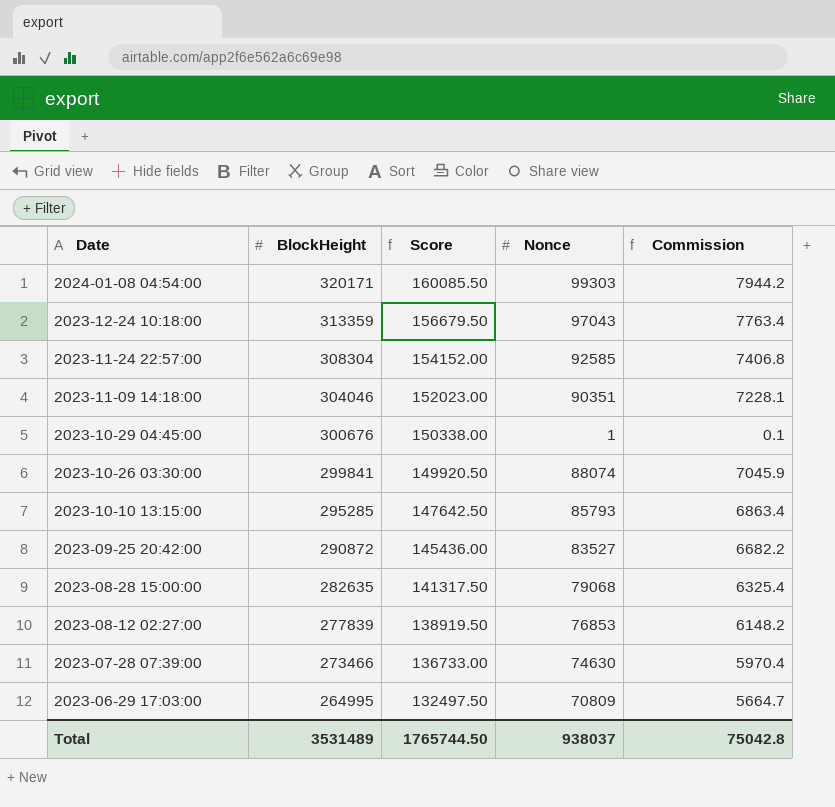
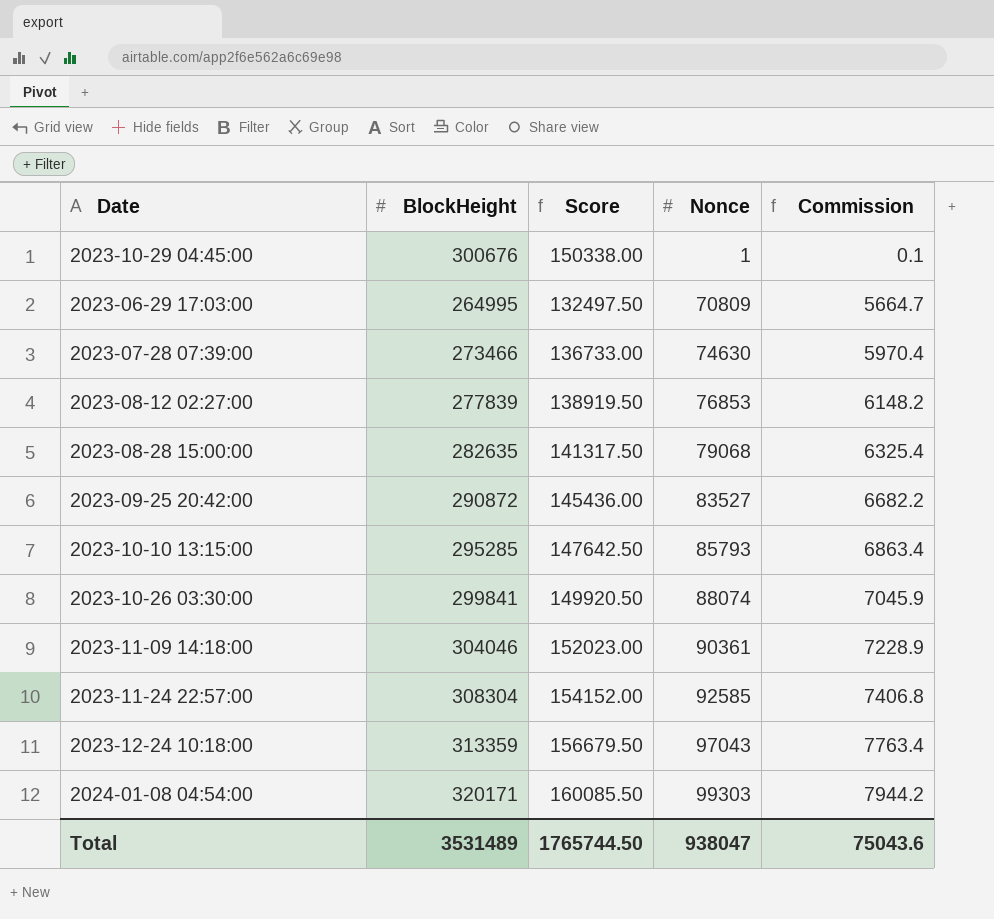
row order: Date descending -> Nonce ascending
2023-11-09 14:18:00 | Nonce: 90351 -> 90361
2023-11-09 14:18:00 | Commission: 7228.1 -> 7228.9
Total | Nonce: 938037 -> 938047
Total | Commission: 75042.8 -> 75043.6

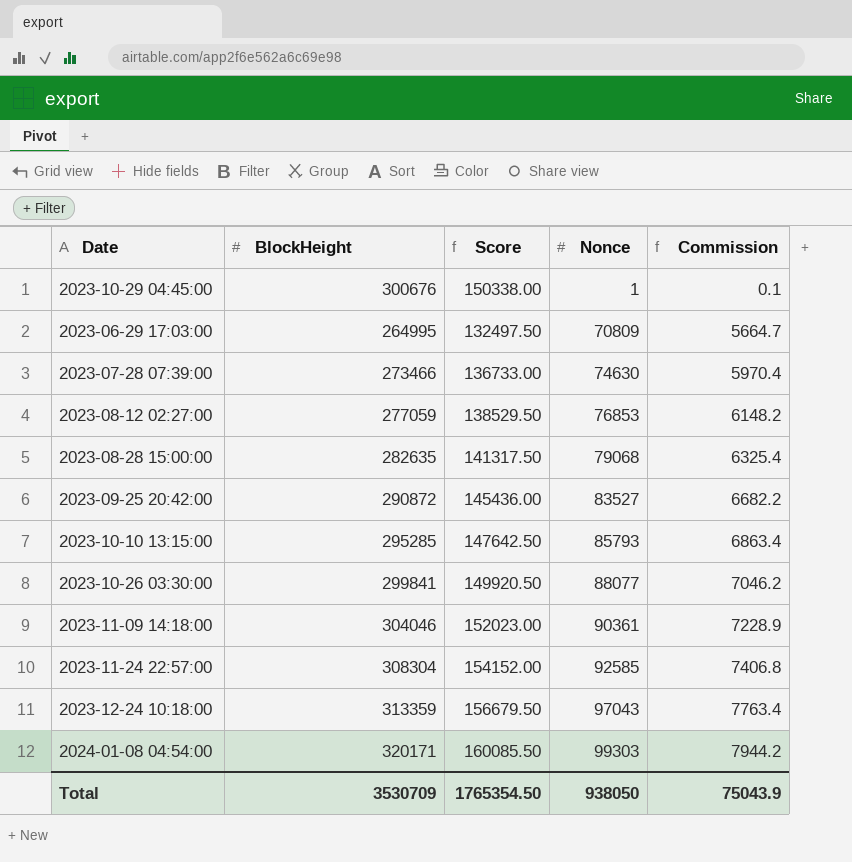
2023-08-12 02:27:00 | BlockHeight: 277839 -> 277059
2023-08-12 02:27:00 | Score: 138919.50 -> 138529.50
2023-10-26 03:30:00 | Nonce: 88074 -> 88077
2023-10-26 03:30:00 | Commission: 7045.9 -> 7046.2
Total | BlockHeight: 3531489 -> 3530709
Total | Score: 1765744.50 -> 1765354.50
Total | Nonce: 938047 -> 938050
Total | Commission: 75043.6 -> 75043.9

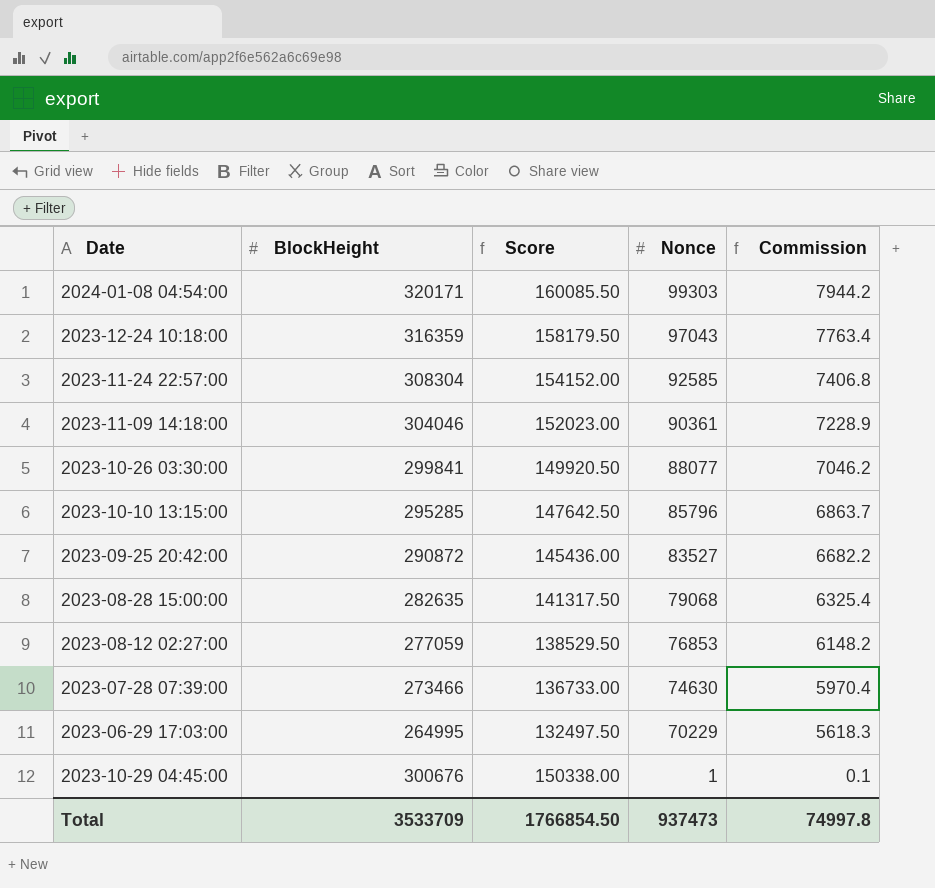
row order: Nonce ascending -> Nonce descending
2023-12-24 10:18:00 | BlockHeight: 313359 -> 316359
2023-12-24 10:18:00 | Score: 156679.50 -> 158179.50
2023-10-10 13:15:00 | Nonce: 85793 -> 85796
2023-10-10 13:15:00 | Commission: 6863.4 -> 6863.7
2023-06-29 17:03:00 | Nonce: 70809 -> 70229
2023-06-29 17:03:00 | Commission: 5664.7 -> 5618.3
Total | BlockHeight: 3530709 -> 3533709
Total | Score: 1765354.50 -> 1766854.50
Total | Nonce: 938050 -> 937473
Total | Commission: 75043.9 -> 74997.8

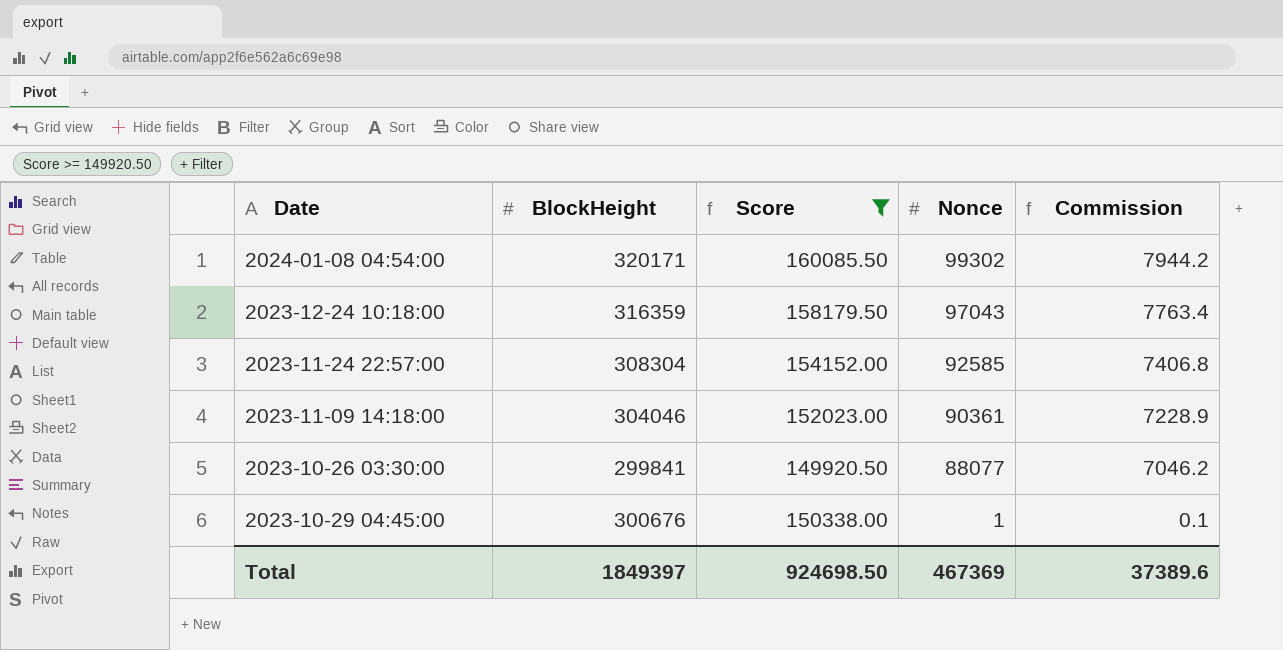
filter: none -> Score >= 149920.50
2024-01-08 04:54:00 | Nonce: 99303 -> 99302
Total | BlockHeight: 3533709 -> 1849397
Total | Score: 1766854.50 -> 924698.50
Total | Nonce: 937473 -> 467369
Total | Commission: 74997.8 -> 37389.6

